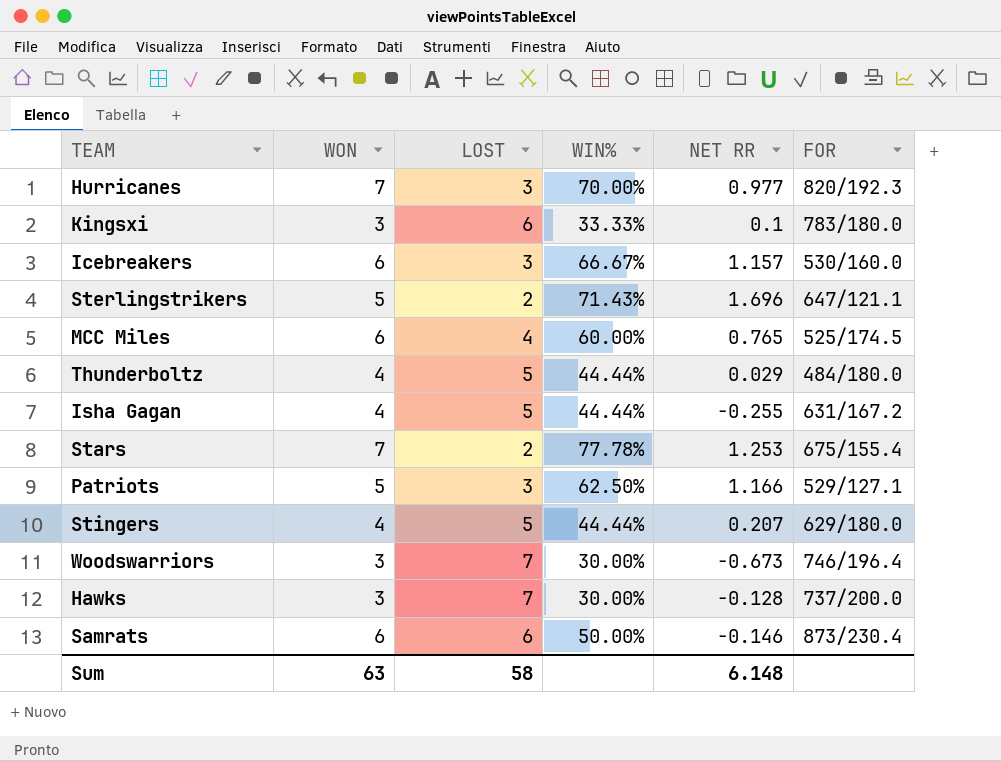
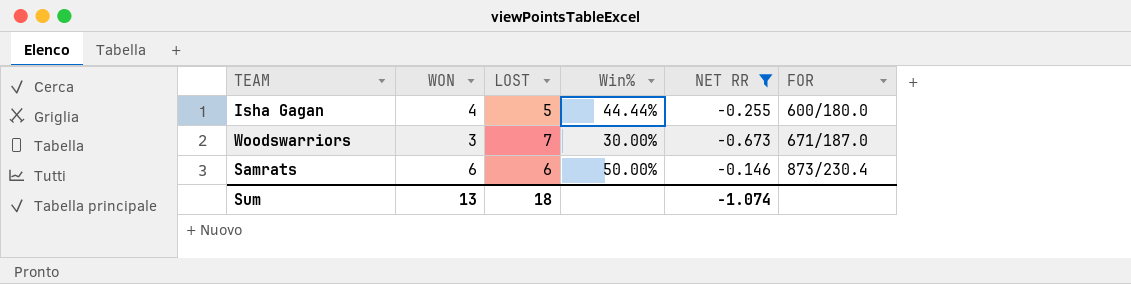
filter: none -> NET RR <= -0.146
column name: WIN% -> Win%
Isha Gagan | FOR: 631/167.2 -> 600/180.0
Woodswarriors | FOR: 746/196.4 -> 671/187.0
Sum | WON: 63 -> 13
Sum | LOST: 58 -> 18
Sum | NET RR: 6.148 -> -1.074

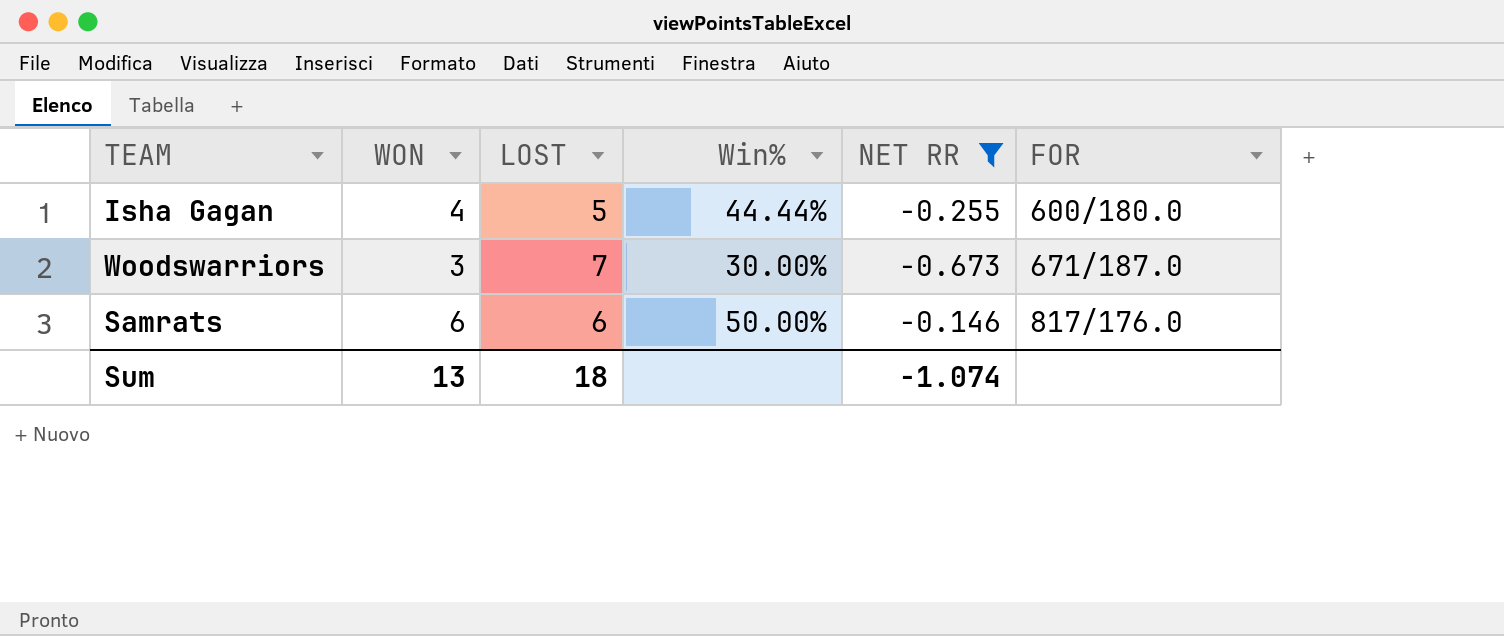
Samrats | FOR: 873/230.4 -> 817/176.0

